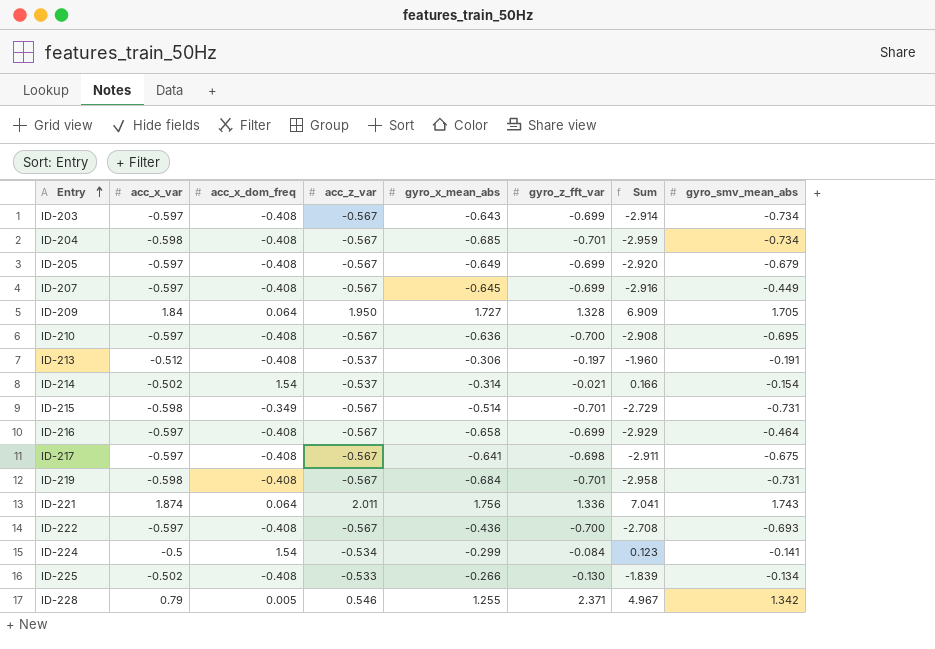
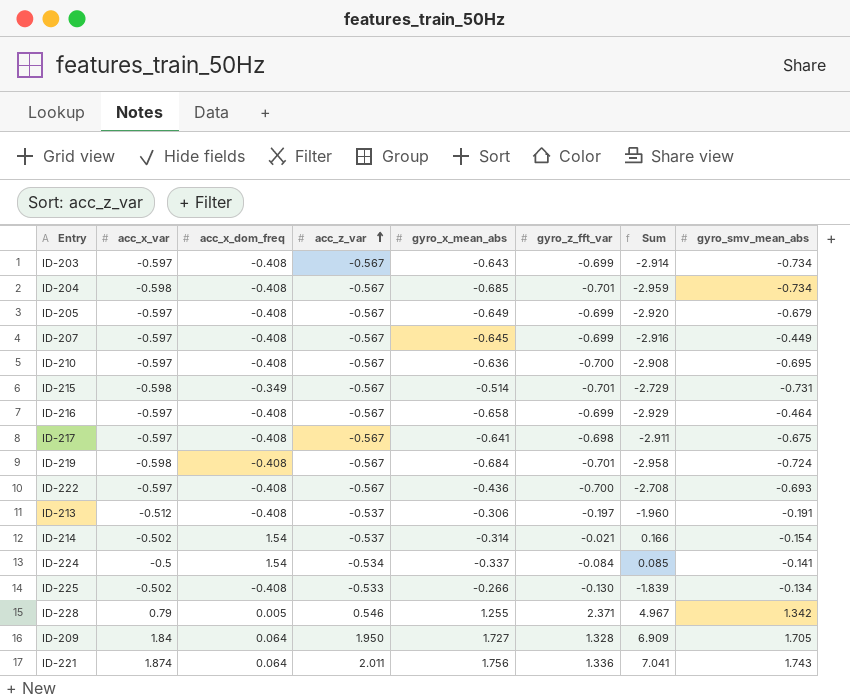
row order: Entry ascending -> acc_z_var ascending
ID-219 | gyro_smv_mean_abs: -0.731 -> -0.724
ID-224 | gyro_x_mean_abs: -0.299 -> -0.337
ID-224 | Sum: 0.123 -> 0.085

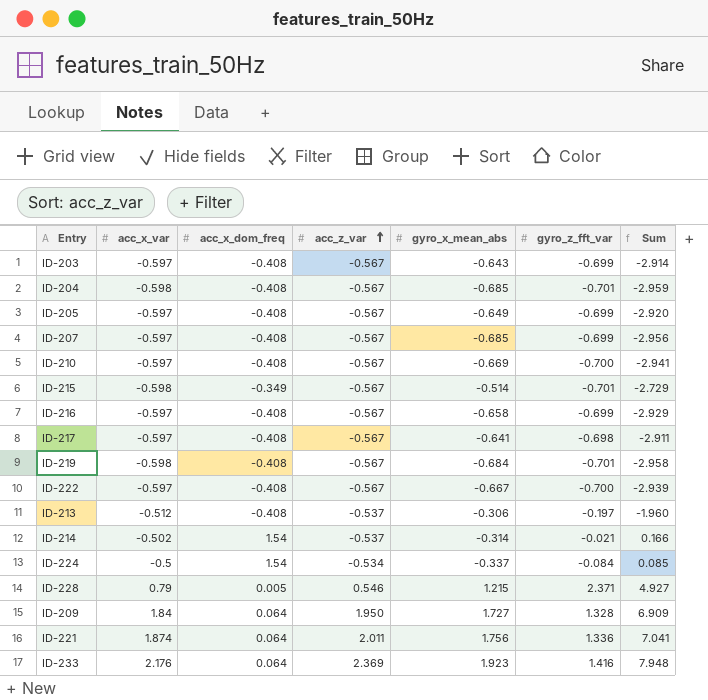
column gyro_smv_mean_abs | position: 8 -> none
row ID-225: -0.502 | -0.408 | -0.533 | -0.266 | -0.130 | -1.839 | -0.134 -> none
ID-207 | gyro_x_mean_abs: -0.645 -> -0.685
ID-207 | Sum: -2.916 -> -2.956
ID-210 | gyro_x_mean_abs: -0.636 -> -0.669
ID-210 | Sum: -2.908 -> -2.941
ID-222 | gyro_x_mean_abs: -0.436 -> -0.667
ID-222 | Sum: -2.708 -> -2.939
ID-228 | gyro_x_mean_abs: 1.255 -> 1.215
ID-228 | Sum: 4.967 -> 4.927
row ID-233: none -> 2.176 | 0.064 | 2.369 | 1.923 | 1.416 | 7.948

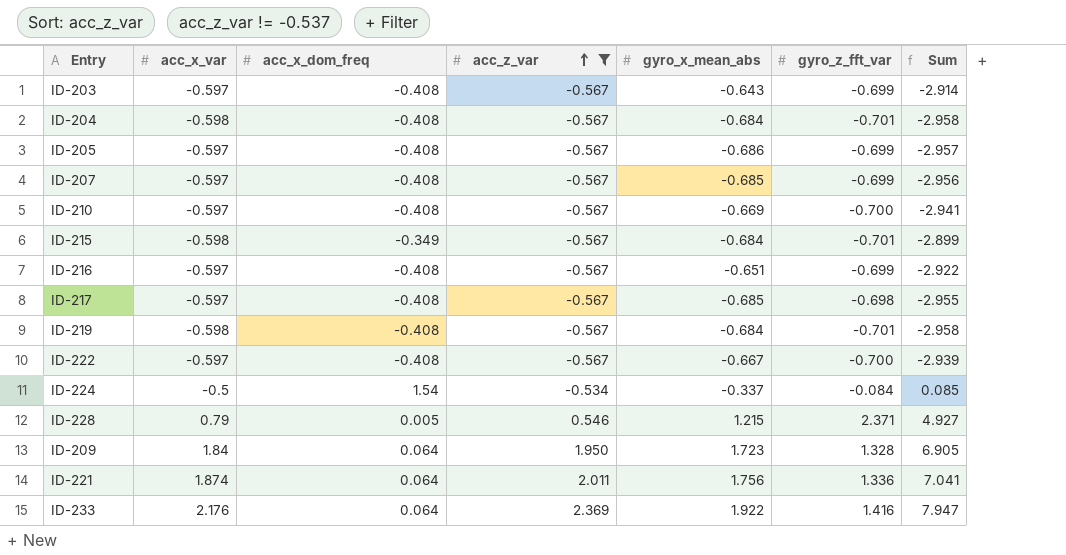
filter: none -> acc_z_var != -0.537
ID-204 | gyro_x_mean_abs: -0.685 -> -0.684
ID-204 | Sum: -2.959 -> -2.958
ID-205 | gyro_x_mean_abs: -0.649 -> -0.686
ID-205 | Sum: -2.920 -> -2.957
ID-215 | gyro_x_mean_abs: -0.514 -> -0.684
ID-215 | Sum: -2.729 -> -2.899
ID-216 | gyro_x_mean_abs: -0.658 -> -0.651
ID-216 | Sum: -2.929 -> -2.922
ID-217 | gyro_x_mean_abs: -0.641 -> -0.685
ID-217 | Sum: -2.911 -> -2.955
ID-209 | gyro_x_mean_abs: 1.727 -> 1.723
ID-209 | Sum: 6.909 -> 6.905
ID-233 | gyro_x_mean_abs: 1.923 -> 1.922
ID-233 | Sum: 7.948 -> 7.947

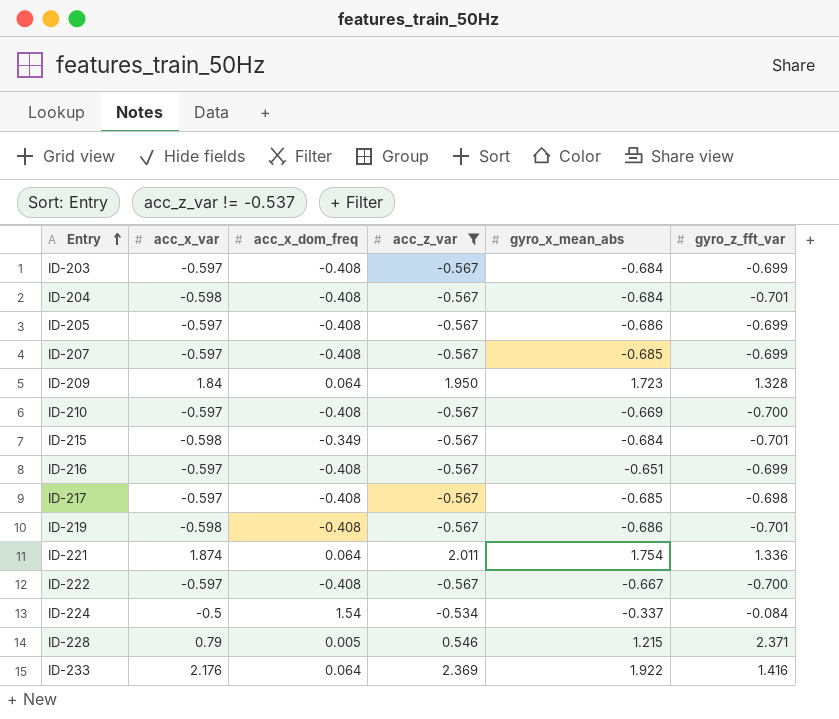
row order: acc_z_var ascending -> Entry ascending
column Sum | formula: [acc_x_var] + [acc_x_dom_freq] + [acc_z_var] + [gyro_x_mean_abs] + [gyro_z_fft_var] -> none
ID-203 | gyro_x_mean_abs: -0.643 -> -0.684
ID-219 | gyro_x_mean_abs: -0.684 -> -0.686
ID-221 | gyro_x_mean_abs: 1.756 -> 1.754

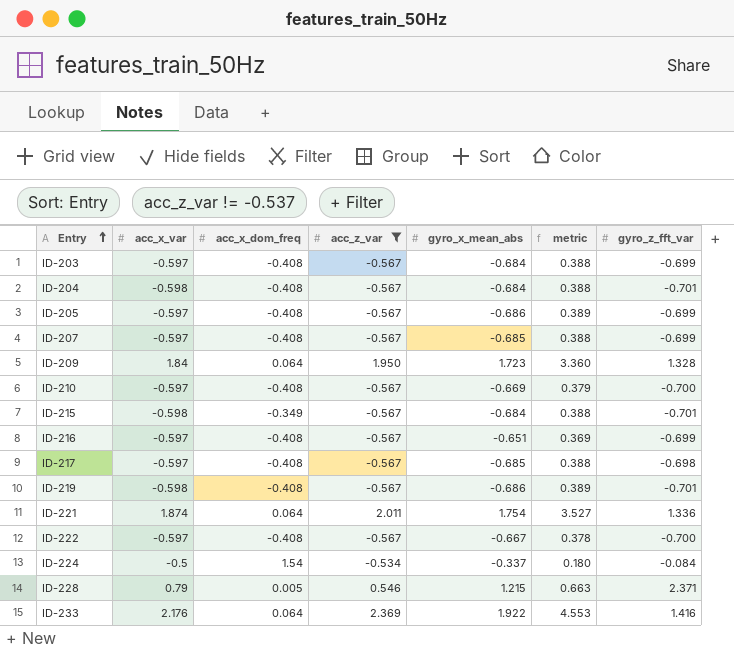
column metric | formula: none -> [acc_z_var] * [gyro_x_mean_abs]

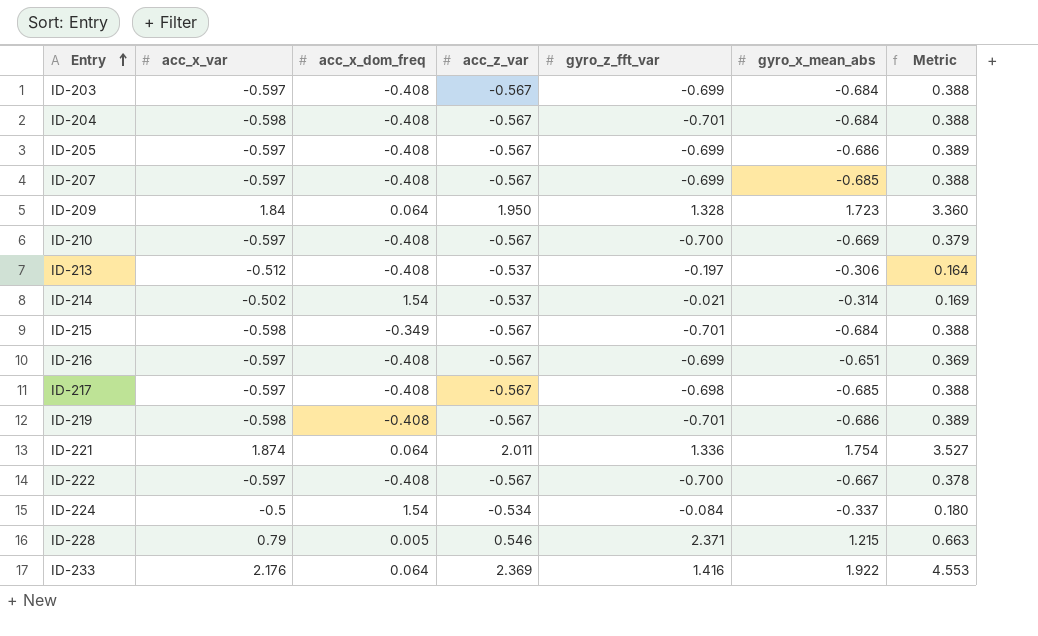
filter: acc_z_var != -0.537 -> none
column gyro_z_fft_var | position: 7 -> 5
column name: metric -> Metric

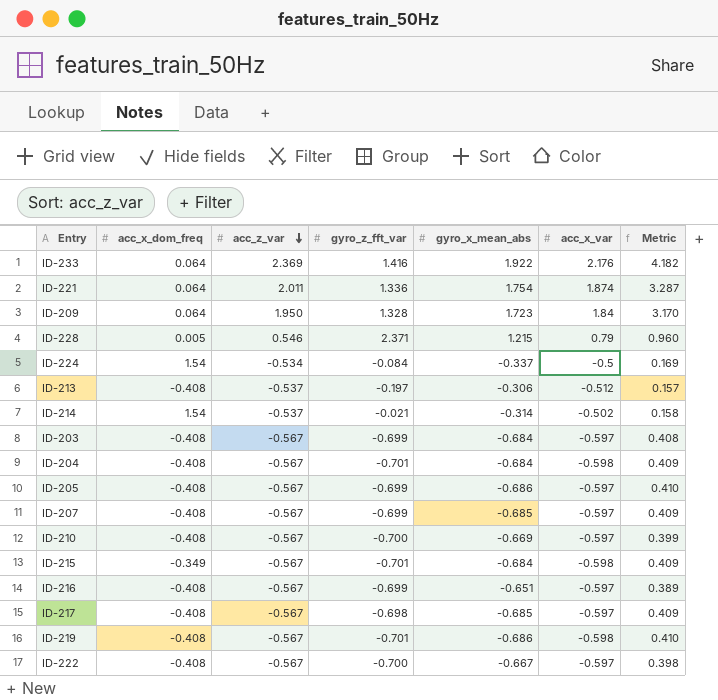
row order: Entry ascending -> acc_z_var descending
column acc_x_var | position: 2 -> 6
column Metric | formula: [acc_z_var] * [gyro_x_mean_abs] -> [gyro_x_mean_abs] * [acc_x_var]

